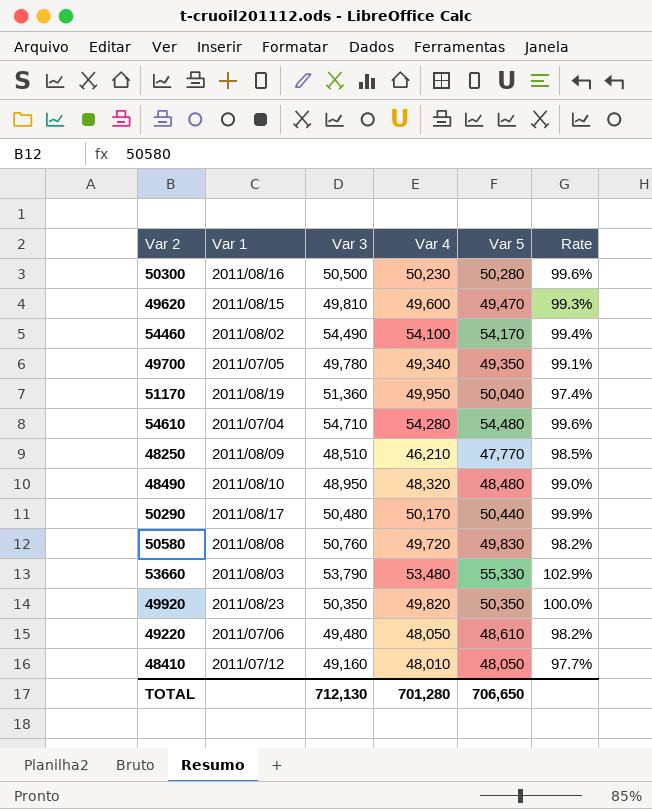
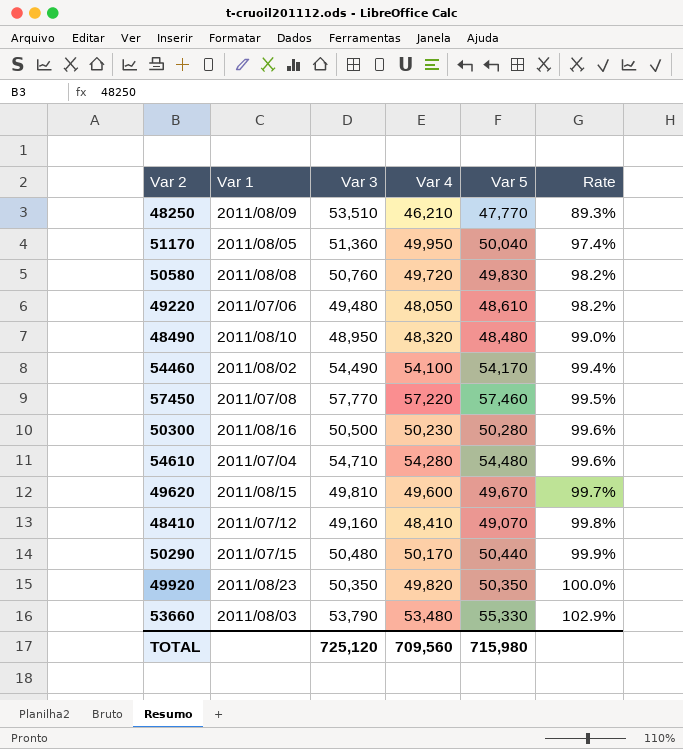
row order: none -> Rate ascending
row 49700: 2011/07/05 | 49,780 | 49,340 | 49,350 | 99.1% -> none
48250 | Var 3: 48,510 -> 53,510
48250 | Rate: 98.5% -> 89.3%
51170 | Var 1: 2011/08/19 -> 2011/08/05
row 57450: none -> 2011/07/08 | 57,770 | 57,220 | 57,460 | 99.5%
49620 | Var 5: 49,470 -> 49,670
49620 | Rate: 99.3% -> 99.7%
48410 | Var 4: 48,010 -> 48,410
48410 | Var 5: 48,050 -> 49,070
48410 | Rate: 97.7% -> 99.8%
50290 | Var 1: 2011/08/17 -> 2011/07/15
TOTAL | Var 3: 712,130 -> 725,120
TOTAL | Var 4: 701,280 -> 709,560
TOTAL | Var 5: 706,650 -> 715,980

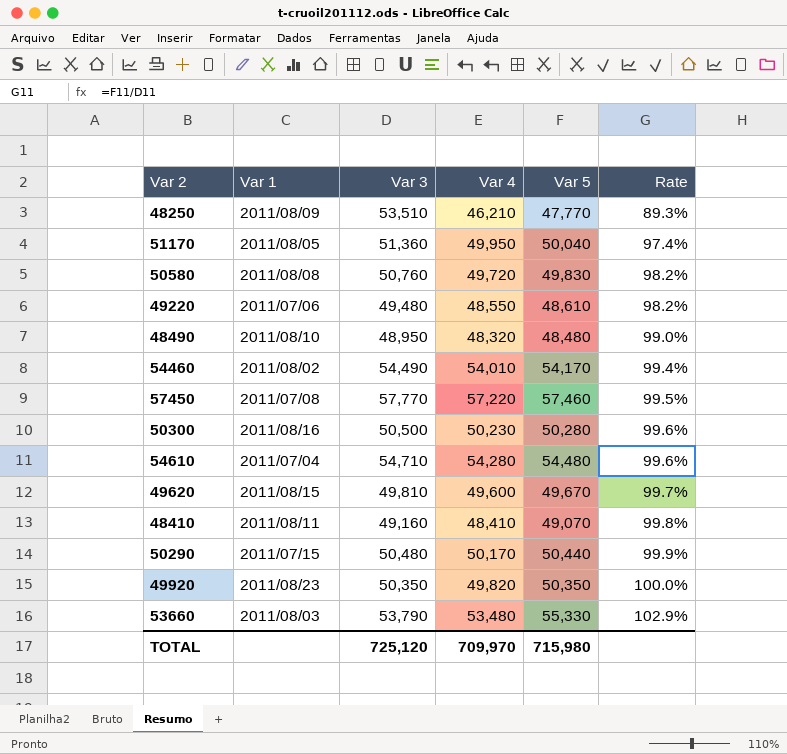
49220 | Var 4: 48,050 -> 48,550
54460 | Var 4: 54,100 -> 54,010
48410 | Var 1: 2011/07/12 -> 2011/08/11
TOTAL | Var 4: 709,560 -> 709,970

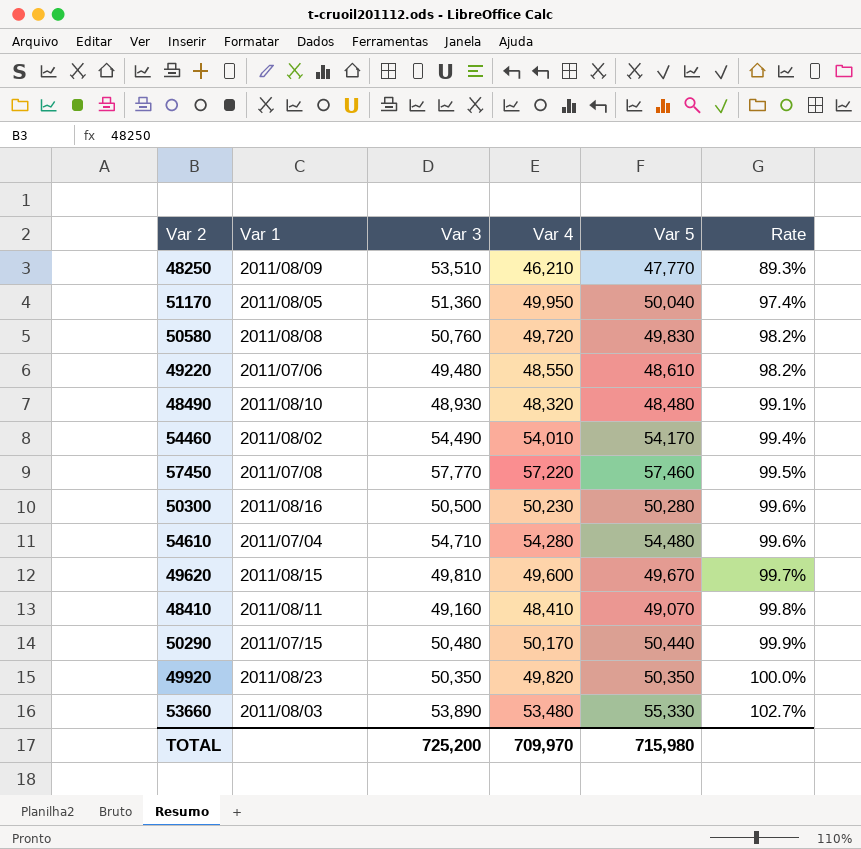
48490 | Var 3: 48,950 -> 48,930
48490 | Rate: 99.0% -> 99.1%
53660 | Var 3: 53,790 -> 53,890
53660 | Rate: 102.9% -> 102.7%
TOTAL | Var 3: 725,120 -> 725,200

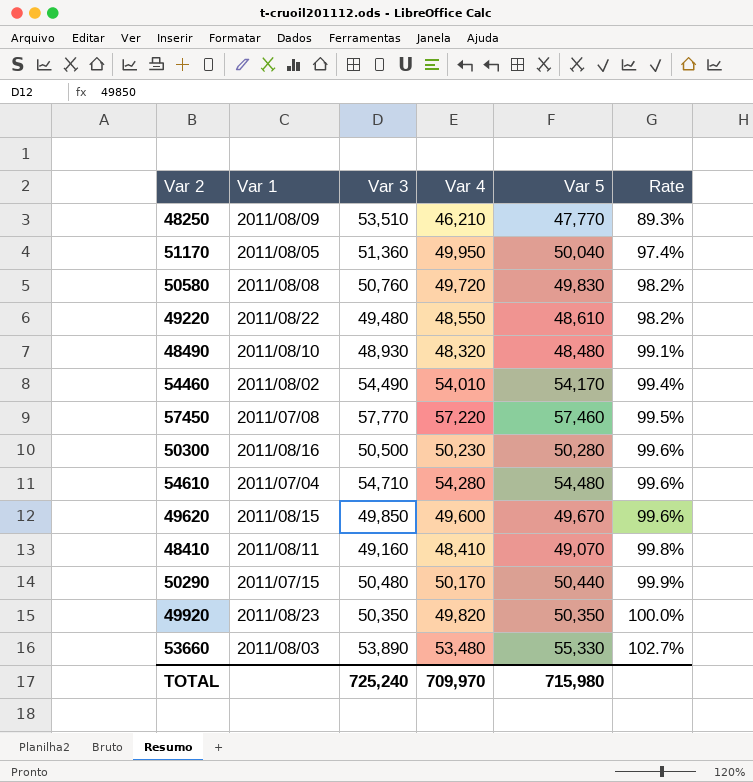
49220 | Var 1: 2011/07/06 -> 2011/08/22
49620 | Var 3: 49,810 -> 49,850
49620 | Rate: 99.7% -> 99.6%
TOTAL | Var 3: 725,200 -> 725,240

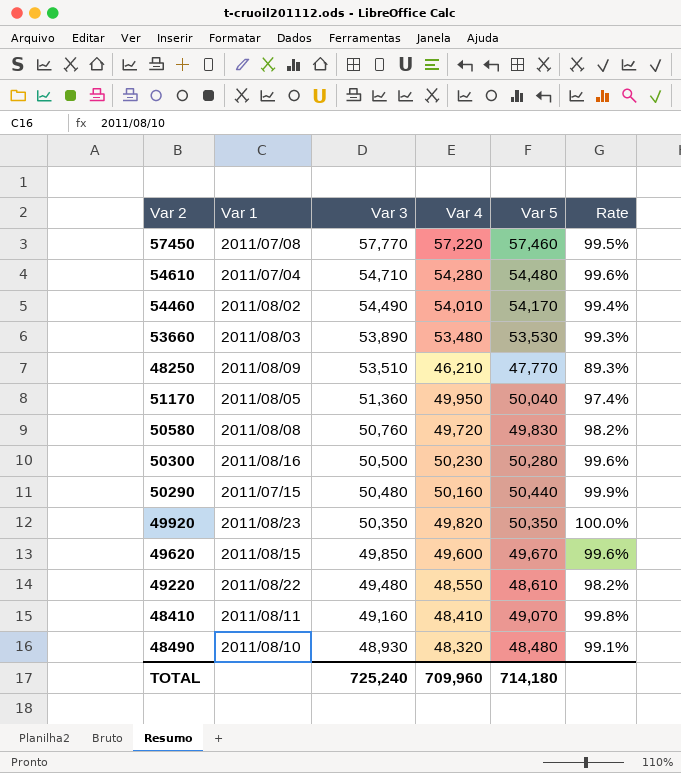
row order: Rate ascending -> Var 3 descending
53660 | Var 5: 55,330 -> 53,530
53660 | Rate: 102.7% -> 99.3%
50290 | Var 4: 50,170 -> 50,160
TOTAL | Var 4: 709,970 -> 709,960
TOTAL | Var 5: 715,980 -> 714,180

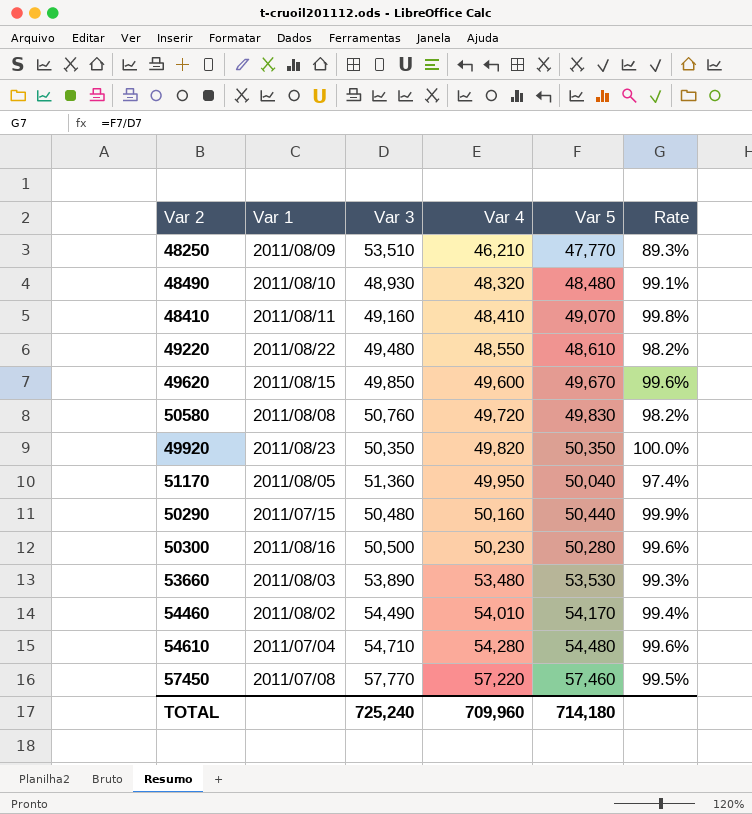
row order: Var 3 descending -> Var 4 ascending

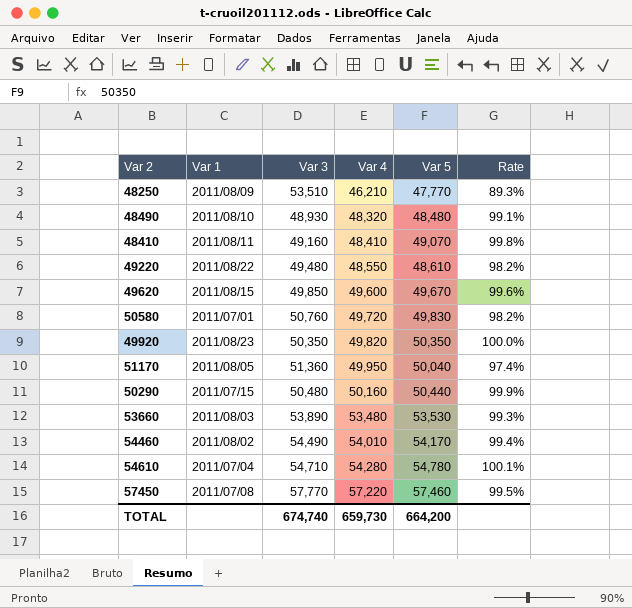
row 50300: 2011/08/16 | 50,500 | 50,230 | 50,280 | 99.6% -> none
50580 | Var 1: 2011/08/08 -> 2011/07/01
54610 | Var 5: 54,480 -> 54,780
54610 | Rate: 99.6% -> 100.1%
TOTAL | Var 3: 725,240 -> 674,740
TOTAL | Var 4: 709,960 -> 659,730
TOTAL | Var 5: 714,180 -> 664,200

